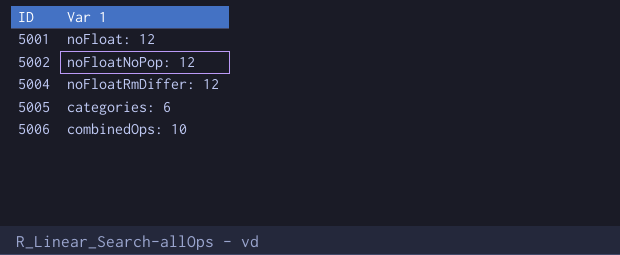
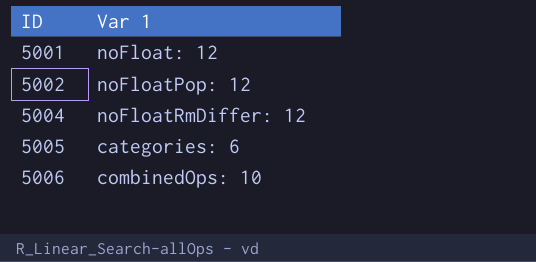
5002 | Var 1: noFloatNoPop: 12 -> noFloatPop: 12

